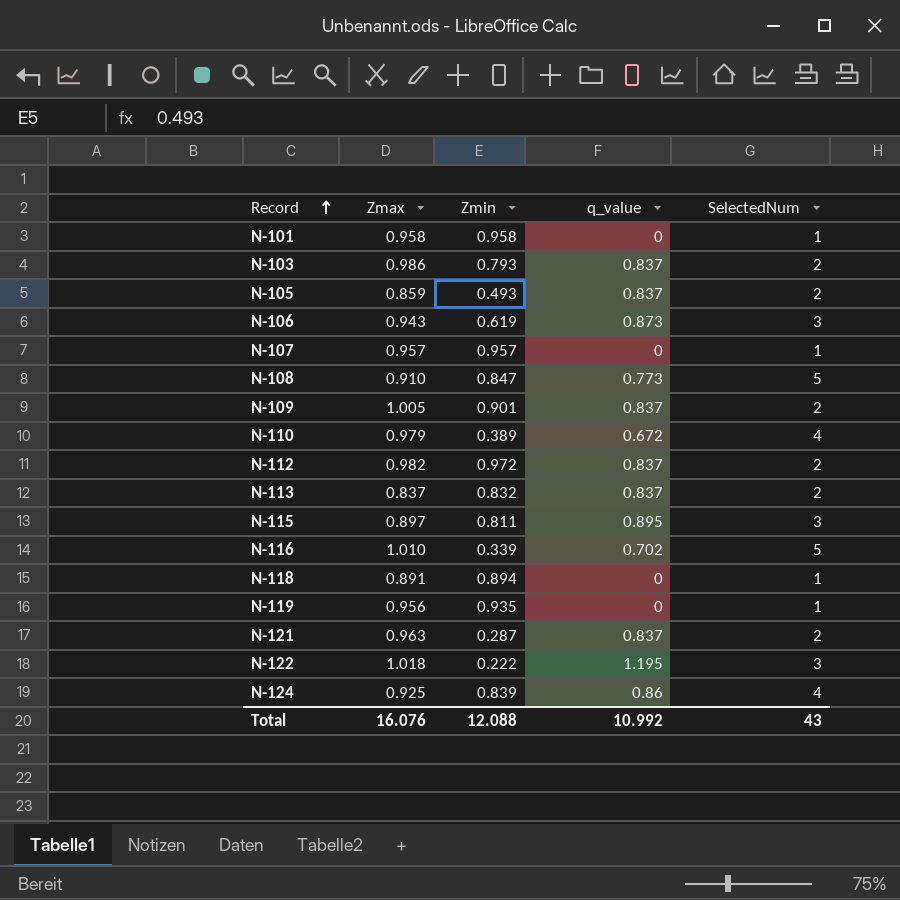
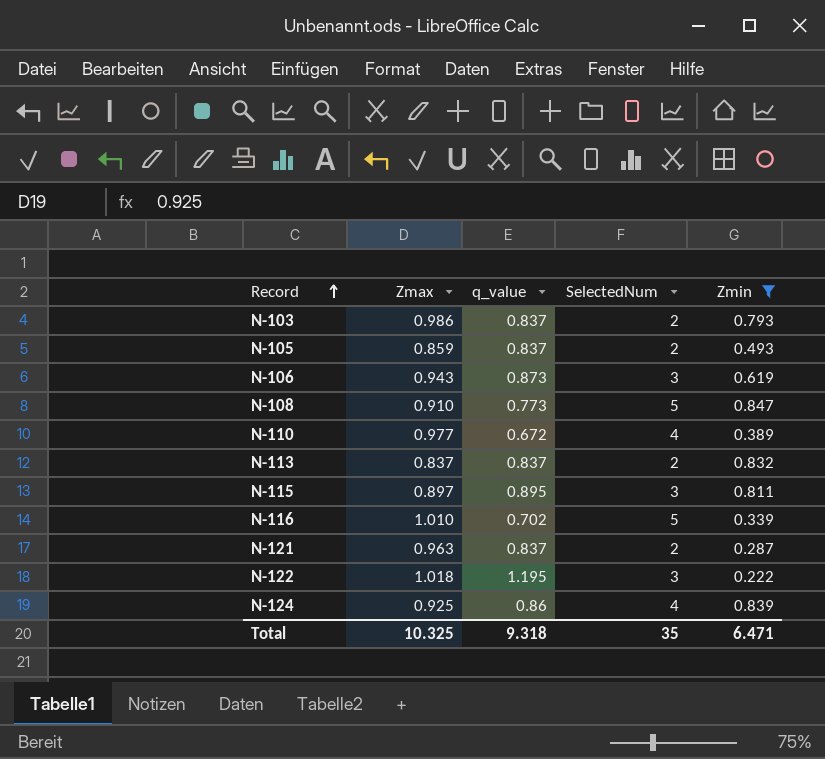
filter: none -> Zmin <= 0.847
column Zmin | position: 3 -> 5
N-110 | Zmax: 0.979 -> 0.977
Total | Zmax: 16.076 -> 10.325
Total | q_value: 10.992 -> 9.318
Total | SelectedNum: 43 -> 35
Total | Zmin: 12.088 -> 6.471

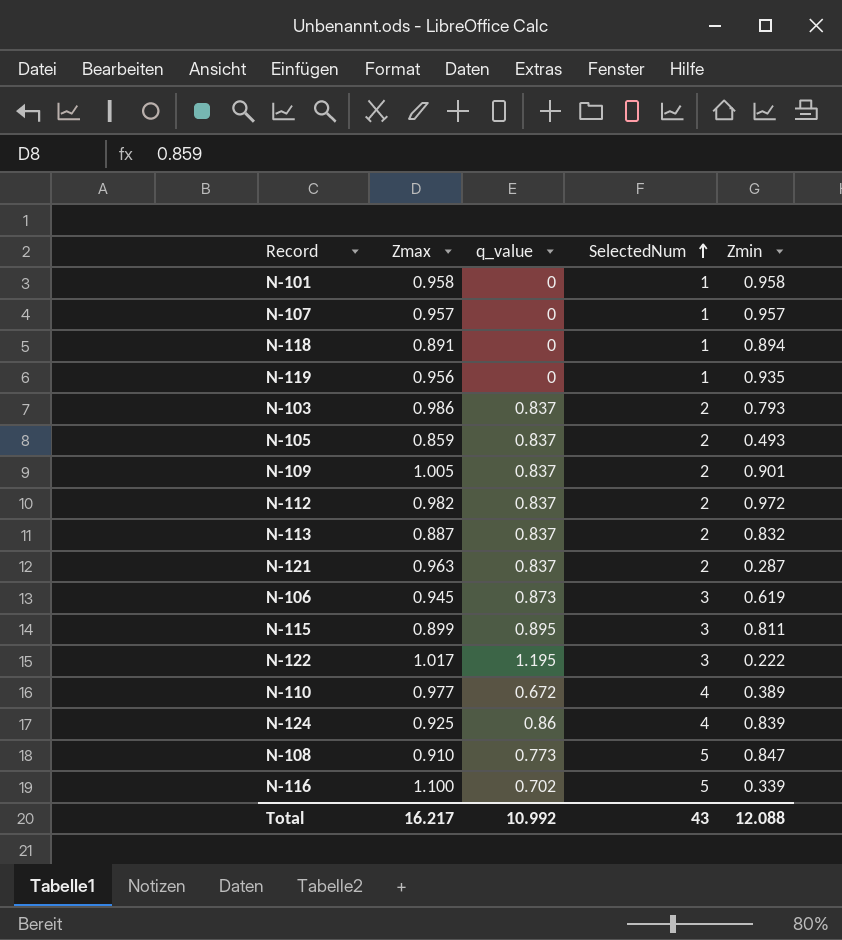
filter: Zmin <= 0.847 -> none
row order: Record ascending -> SelectedNum ascending
N-113 | Zmax: 0.837 -> 0.887
N-106 | Zmax: 0.943 -> 0.945
N-115 | Zmax: 0.897 -> 0.899
N-122 | Zmax: 1.018 -> 1.017
N-116 | Zmax: 1.010 -> 1.100
Total | Zmax: 10.325 -> 16.217
Total | q_value: 9.318 -> 10.992
Total | SelectedNum: 35 -> 43
Total | Zmin: 6.471 -> 12.088

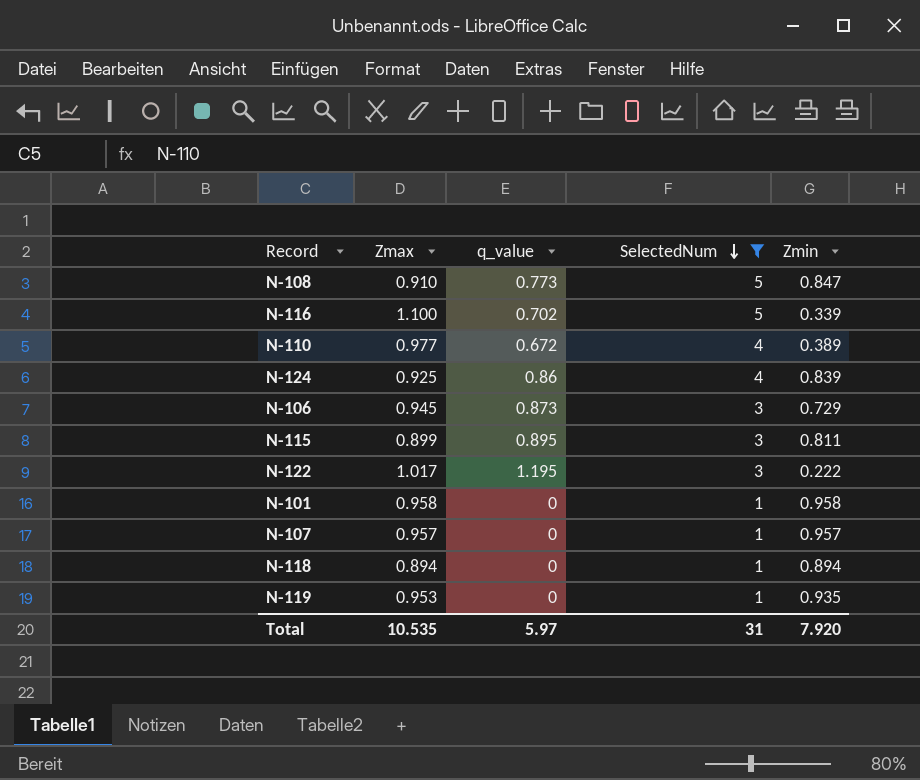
filter: none -> SelectedNum != 2
row order: SelectedNum ascending -> SelectedNum descending
N-106 | Zmin: 0.619 -> 0.729
N-118 | Zmax: 0.891 -> 0.894
N-119 | Zmax: 0.956 -> 0.953
Total | Zmax: 16.217 -> 10.535
Total | q_value: 10.992 -> 5.97
Total | SelectedNum: 43 -> 31
Total | Zmin: 12.088 -> 7.920

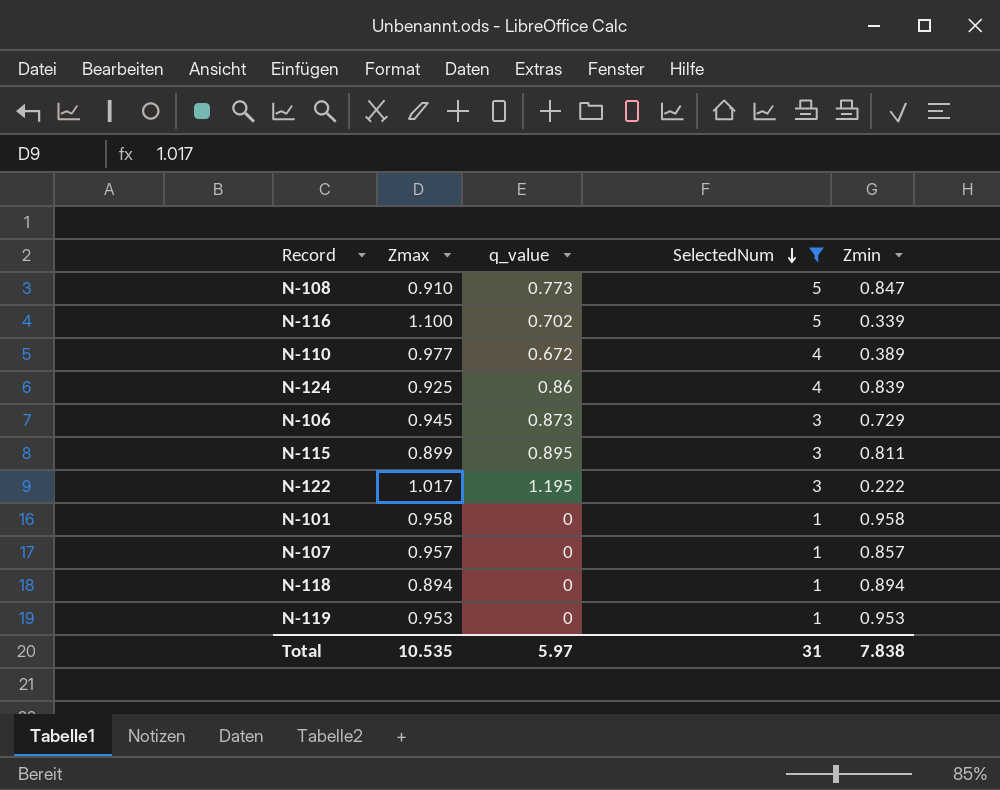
N-107 | Zmin: 0.957 -> 0.857
N-119 | Zmin: 0.935 -> 0.953
Total | Zmin: 7.920 -> 7.838

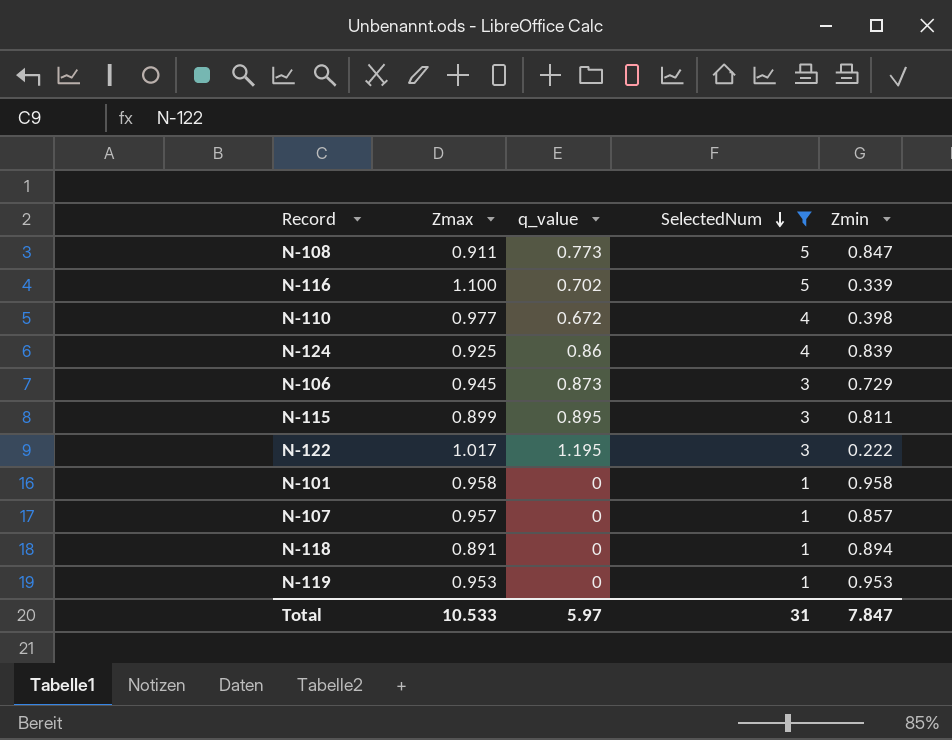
N-108 | Zmax: 0.910 -> 0.911
N-110 | Zmin: 0.389 -> 0.398
N-118 | Zmax: 0.894 -> 0.891
Total | Zmax: 10.535 -> 10.533
Total | Zmin: 7.838 -> 7.847

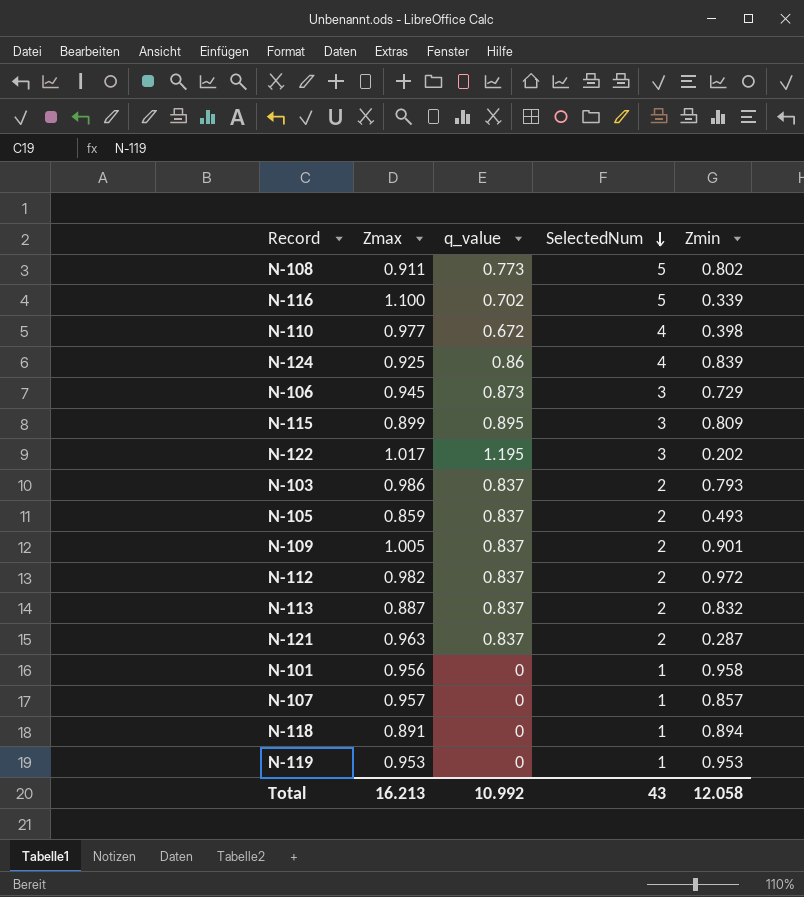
filter: SelectedNum != 2 -> none
N-108 | Zmin: 0.847 -> 0.802
N-115 | Zmin: 0.811 -> 0.809
N-122 | Zmin: 0.222 -> 0.202
N-101 | Zmax: 0.958 -> 0.956
Total | Zmax: 10.533 -> 16.213
Total | q_value: 5.97 -> 10.992
Total | SelectedNum: 31 -> 43
Total | Zmin: 7.847 -> 12.058

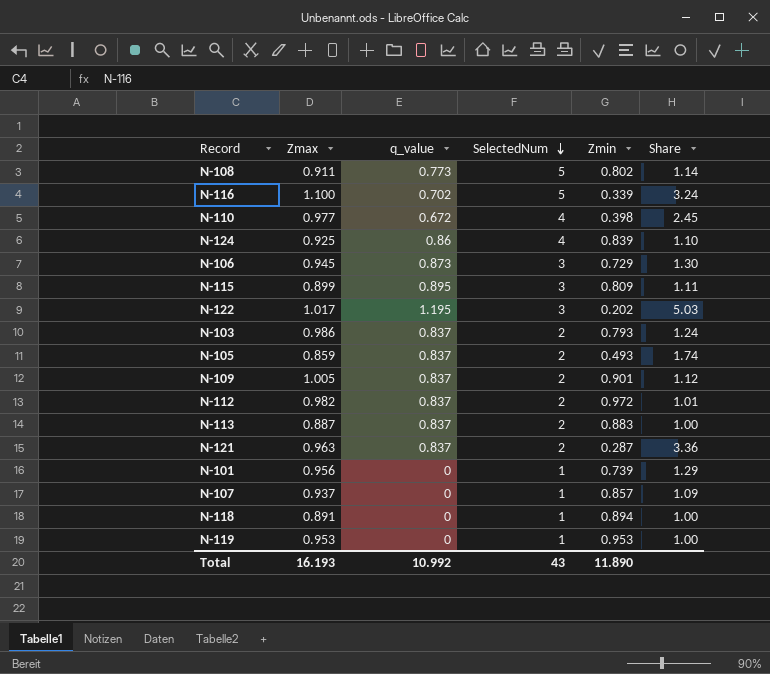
column Share | formula: none -> [Zmax] / [Zmin]
N-113 | Zmin: 0.832 -> 0.883
N-101 | Zmin: 0.958 -> 0.739
N-107 | Zmax: 0.957 -> 0.937
Total | Zmax: 16.213 -> 16.193
Total | Zmin: 12.058 -> 11.890

